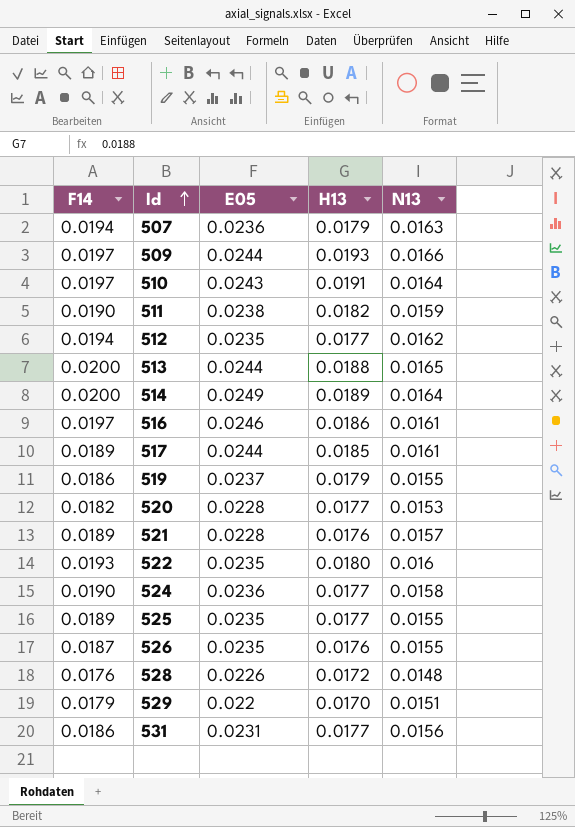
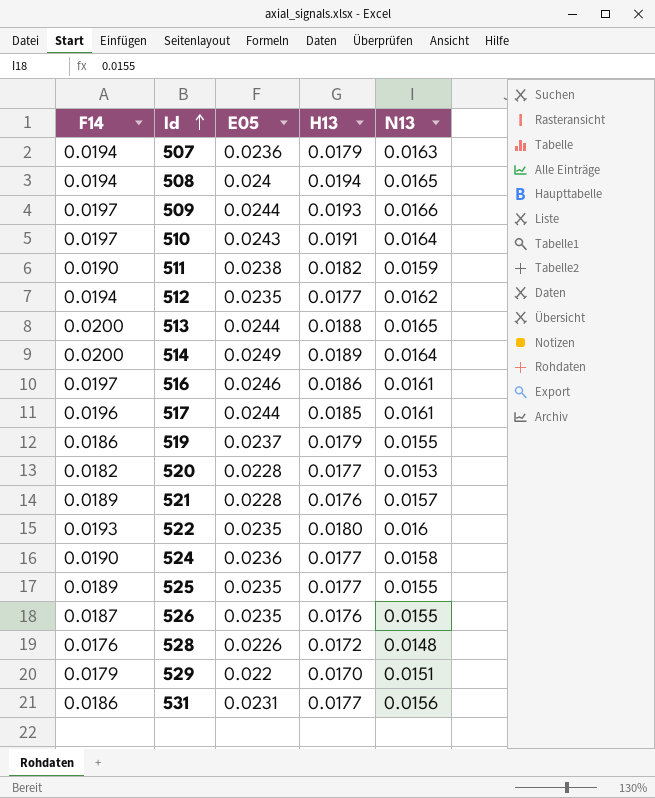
row 508: none -> 0.0194 | 0.024 | 0.0194 | 0.0165
517 | F14: 0.0189 -> 0.0196

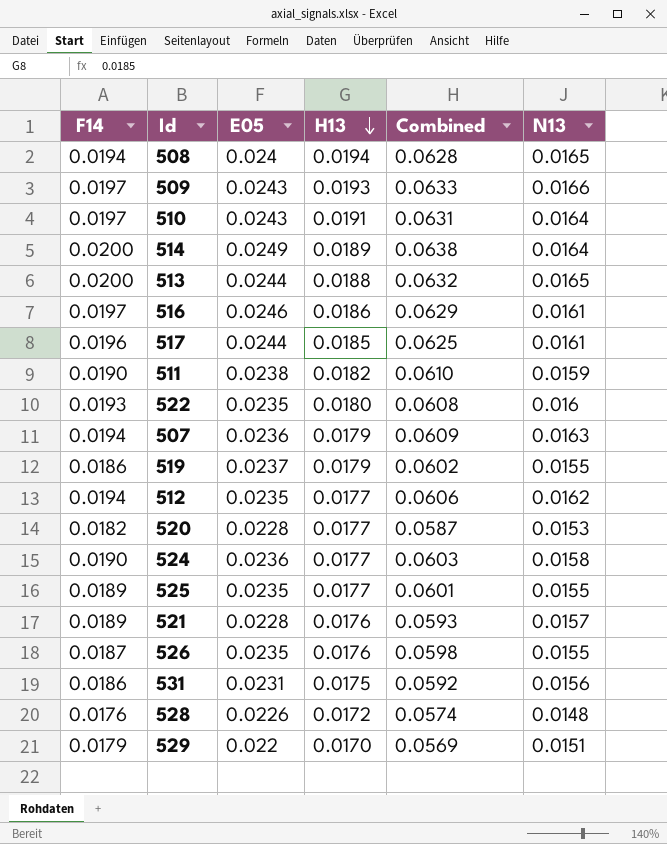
row order: Id ascending -> H13 descending
column Combined | formula: none -> [F14] + [E05] + [H13]
509 | E05: 0.0244 -> 0.0243
531 | H13: 0.0177 -> 0.0175

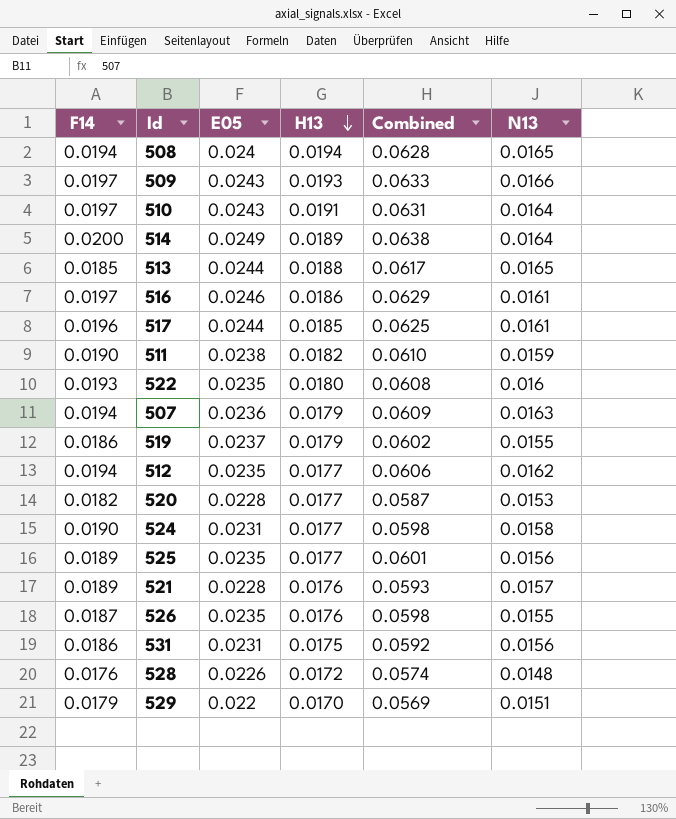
513 | F14: 0.0200 -> 0.0185
513 | Combined: 0.0632 -> 0.0617
524 | E05: 0.0236 -> 0.0231
524 | Combined: 0.0603 -> 0.0598
525 | N13: 0.0155 -> 0.0156

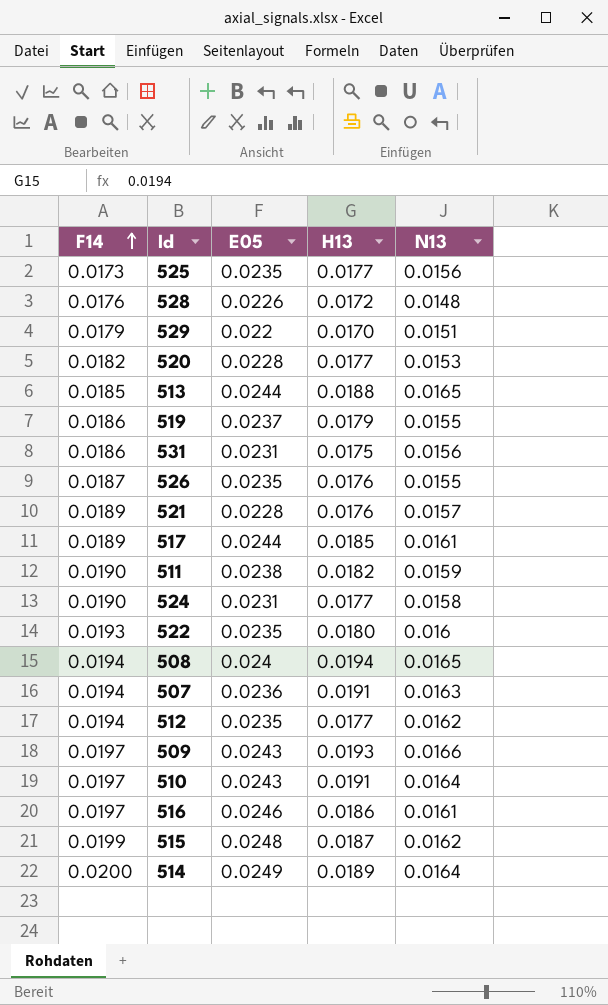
row order: H13 descending -> F14 ascending
column Combined | formula: [F14] + [E05] + [H13] -> none
525 | F14: 0.0189 -> 0.0173
517 | F14: 0.0196 -> 0.0189
507 | H13: 0.0179 -> 0.0191
row 515: none -> 0.0199 | 0.0248 | 0.0187 | 0.0162

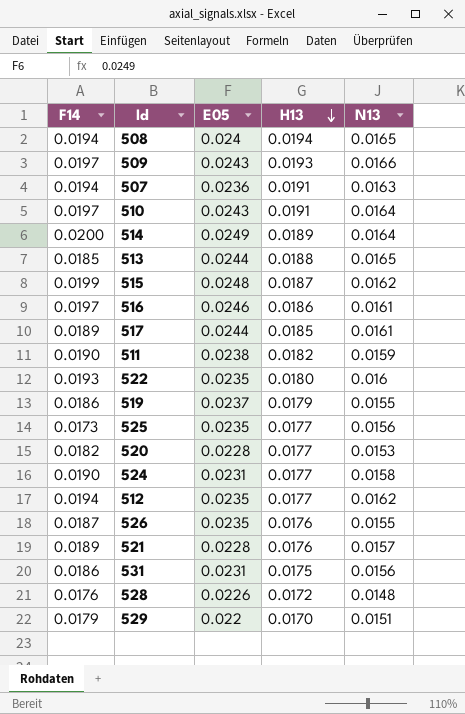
row order: F14 ascending -> H13 descending

